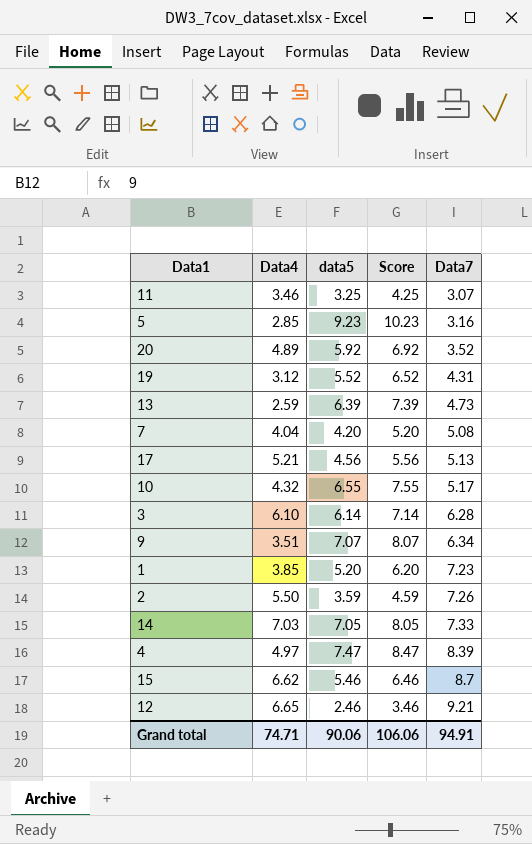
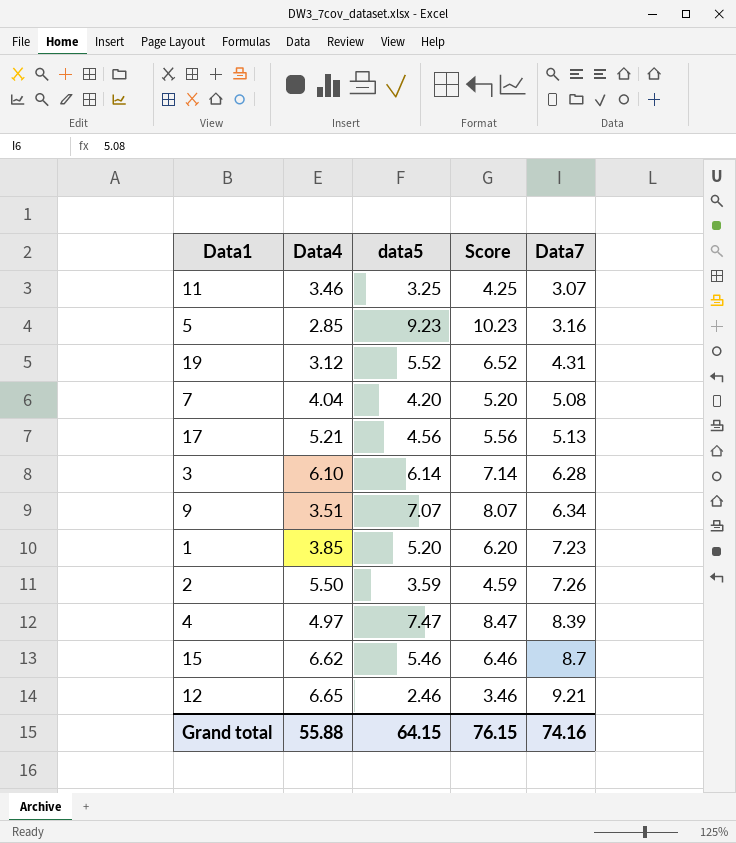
row 20: 4.89 | 5.92 | 6.92 | 3.52 -> none
row 13: 2.59 | 6.39 | 7.39 | 4.73 -> none
row 10: 4.32 | 6.55 | 7.55 | 5.17 -> none
row 14: 7.03 | 7.05 | 8.05 | 7.33 -> none
Grand total | Data4: 74.71 -> 55.88
Grand total | data5: 90.06 -> 64.15
Grand total | Score: 106.06 -> 76.15
Grand total | Data7: 94.91 -> 74.16

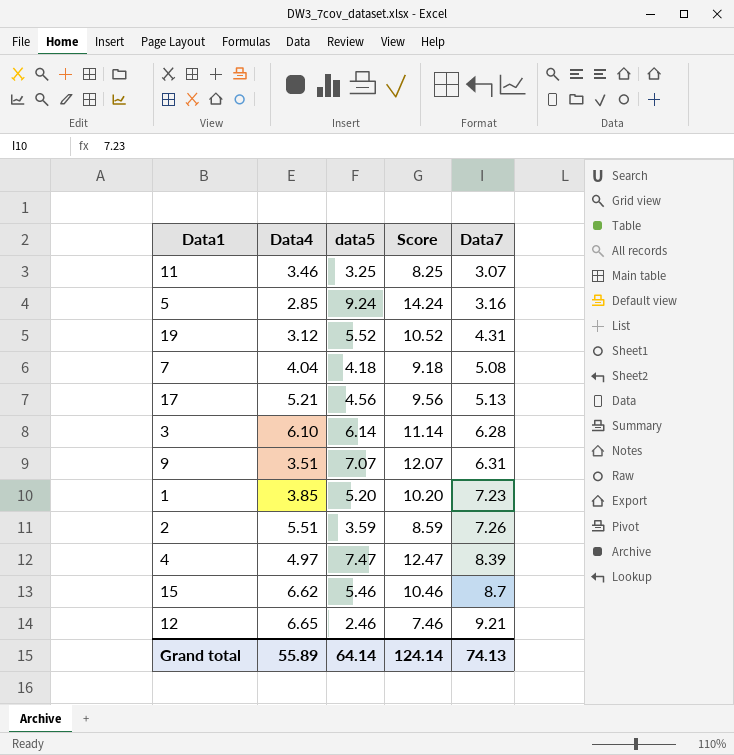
column Score | formula: [data5] + 1 -> [data5] + 5
5 | data5: 9.23 -> 9.24
7 | data5: 4.20 -> 4.18
9 | Data7: 6.34 -> 6.31
2 | Data4: 5.50 -> 5.51
Grand total | Data4: 55.88 -> 55.89
Grand total | data5: 64.15 -> 64.14
Grand total | Score: 76.15 -> 124.14
Grand total | Data7: 74.16 -> 74.13

